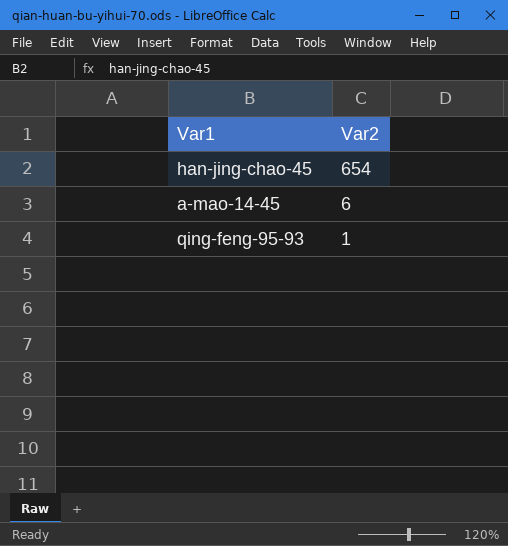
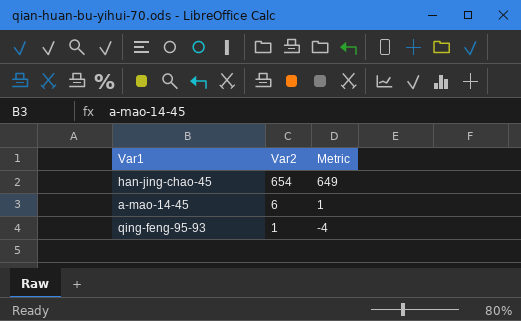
column Metric | formula: none -> [Var2] - 5

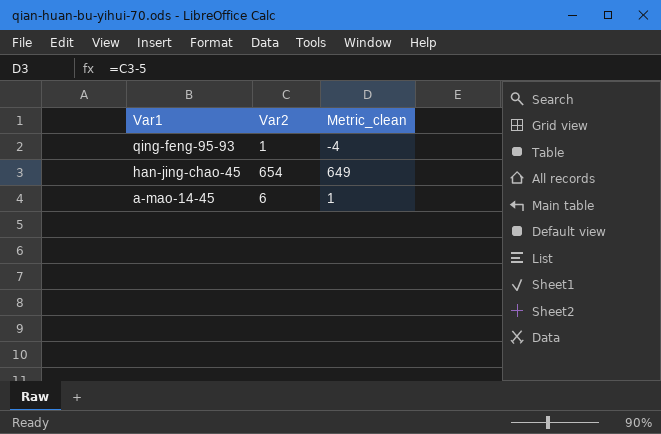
row order: Var2 descending -> Var1 descending
column name: Metric -> Metric_clean

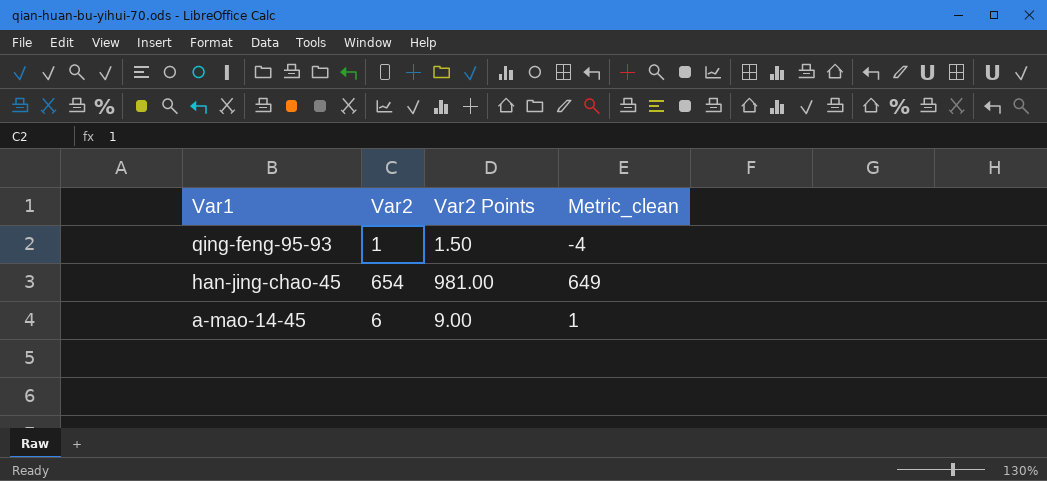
column Var2 Points | formula: none -> [Var2] * 1.5

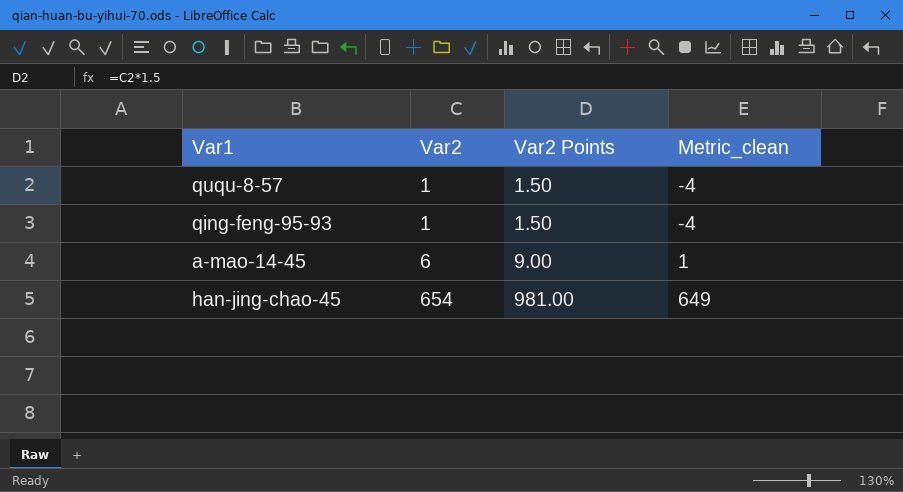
row order: Var1 descending -> Var2 ascending
row ququ-8-57: none -> 1 | 1.50 | -4

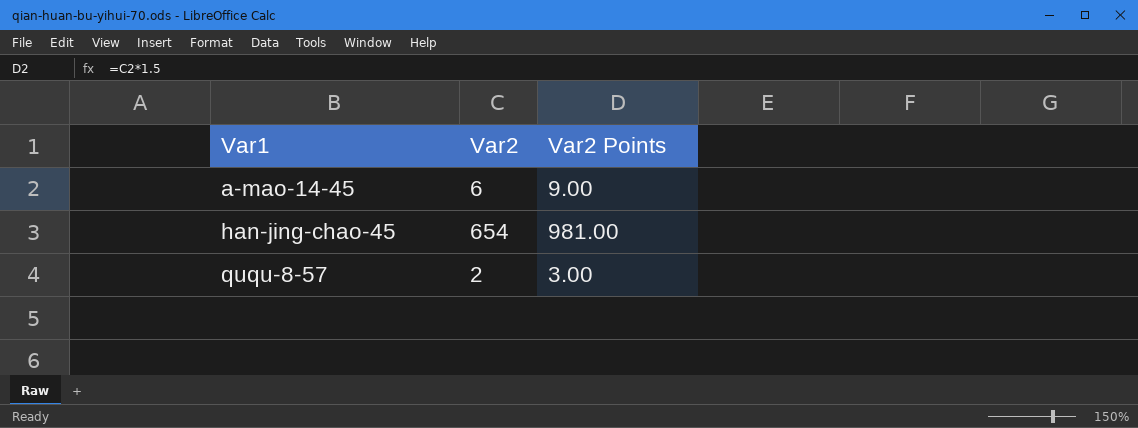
row order: Var2 ascending -> Var1 ascending
column Metric_clean | formula: [Var2] - 5 -> none
row qing-feng-95-93: 1 | 1.50 | -4 -> none
ququ-8-57 | Var2: 1 -> 2
ququ-8-57 | Var2 Points: 1.50 -> 3.00

